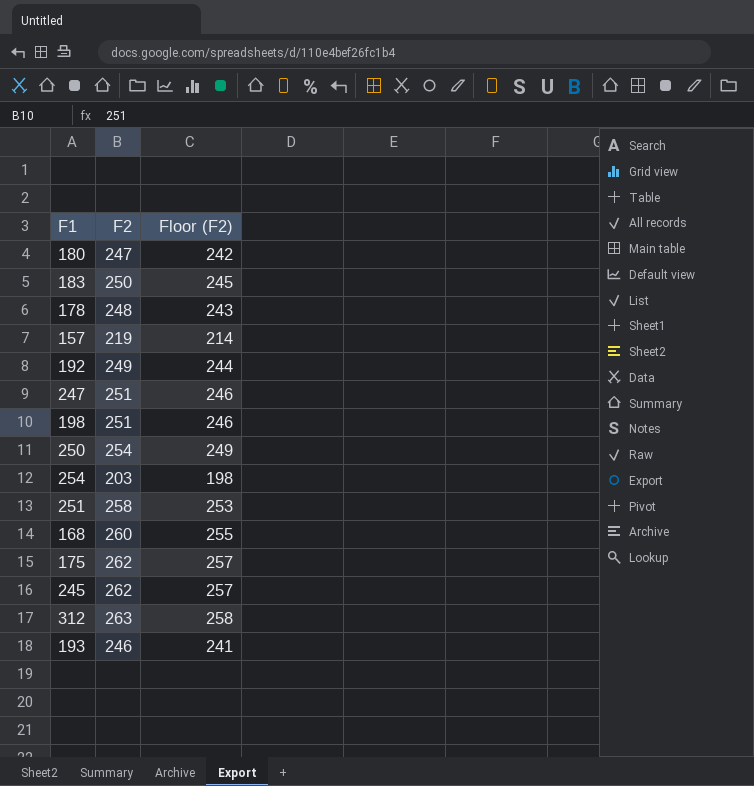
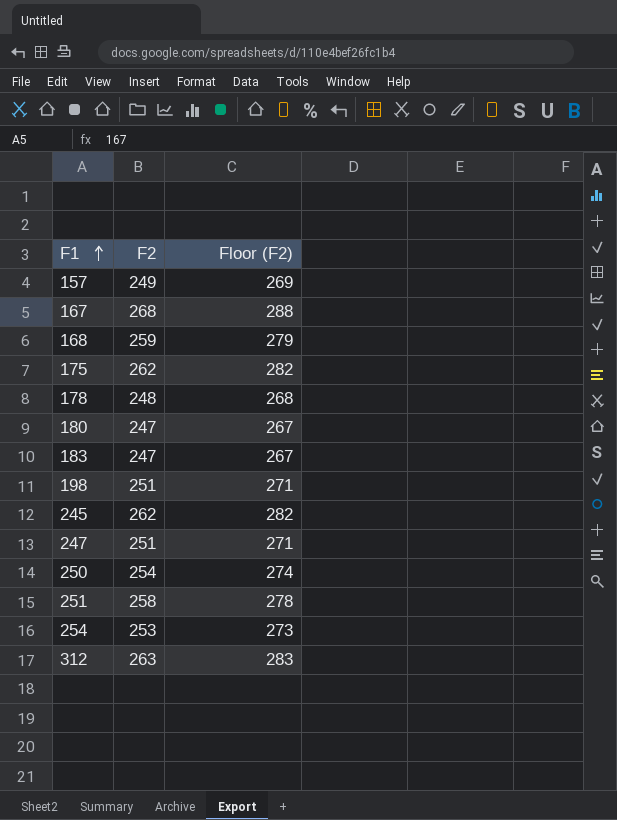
row order: none -> F1 ascending
column Floor (F2) | formula: [F2] - 5 -> [F2] + 20
row 192: 249 | 244 -> none
row 193: 246 | 241 -> none
157 | F2: 219 -> 249
row 167: none -> 268 | 288
168 | F2: 260 -> 259
183 | F2: 250 -> 247
254 | F2: 203 -> 253

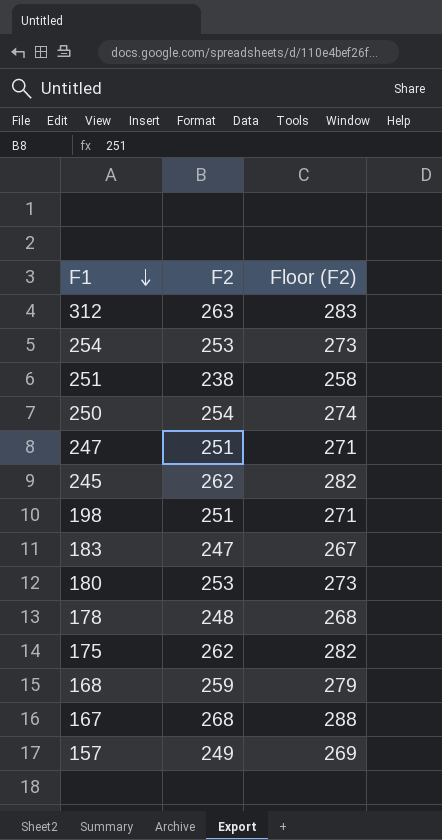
row order: F1 ascending -> F1 descending
251 | F2: 258 -> 238
251 | Floor (F2): 278 -> 258
180 | F2: 247 -> 253
180 | Floor (F2): 267 -> 273

